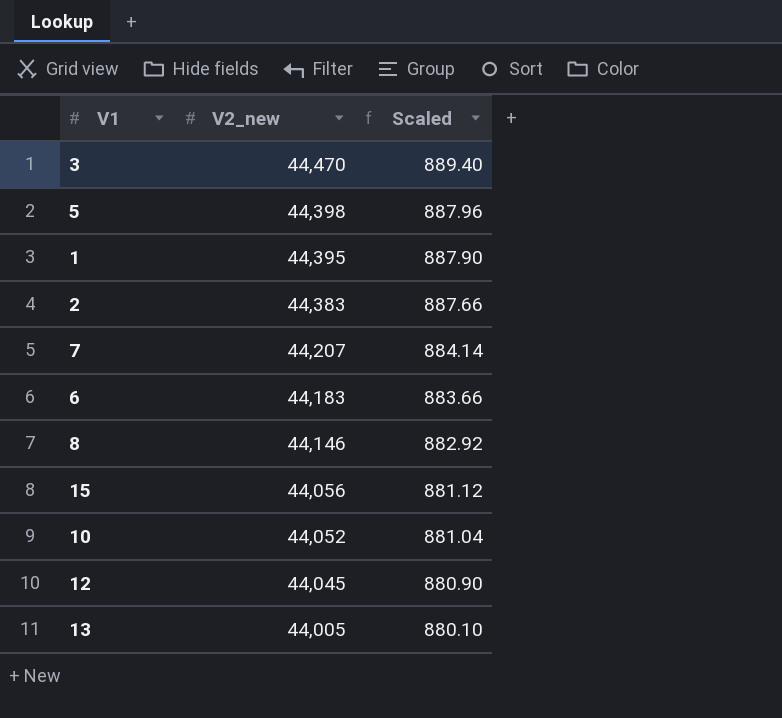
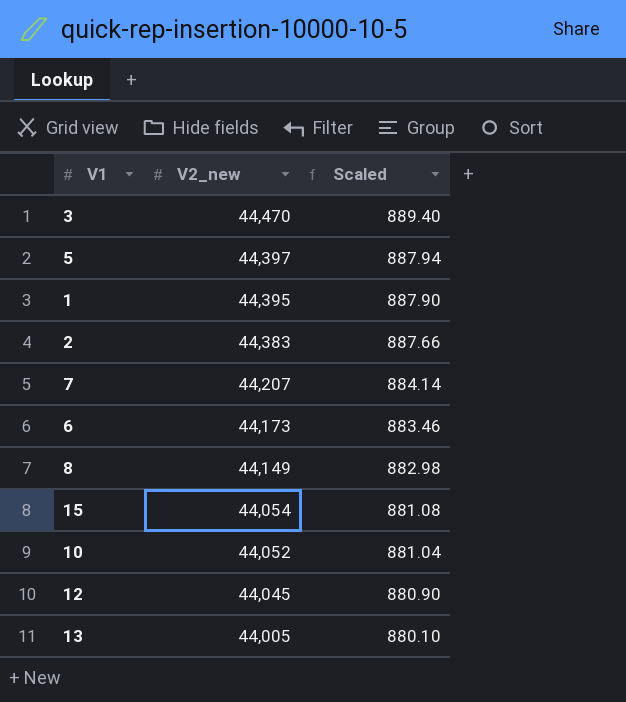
5 | V2_new: 44,398 -> 44,397
5 | Scaled: 887.96 -> 887.94
6 | V2_new: 44,183 -> 44,173
6 | Scaled: 883.66 -> 883.46
8 | V2_new: 44,146 -> 44,149
8 | Scaled: 882.92 -> 882.98
15 | V2_new: 44,056 -> 44,054
15 | Scaled: 881.12 -> 881.08

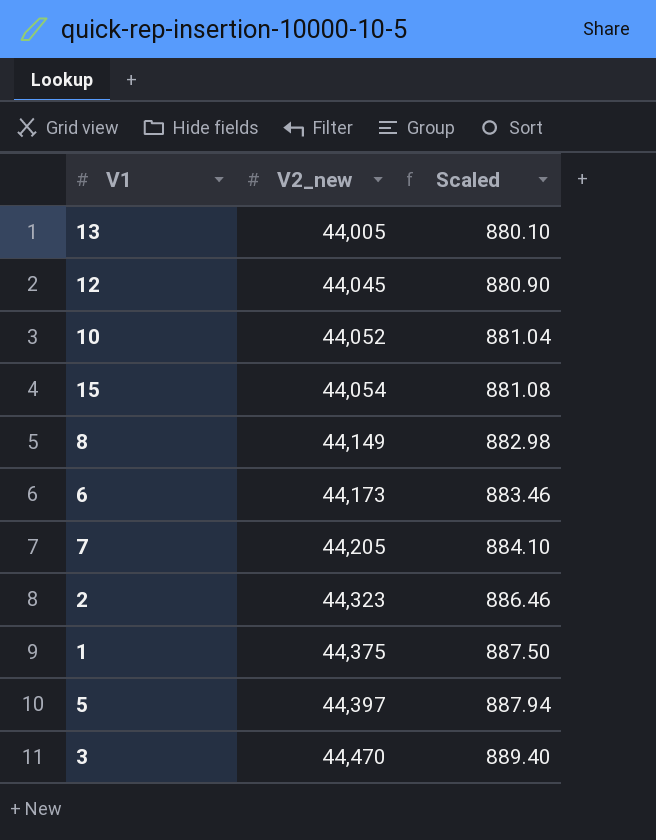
row order: V2_new descending -> V2_new ascending
7 | V2_new: 44,207 -> 44,205
7 | Scaled: 884.14 -> 884.10
2 | V2_new: 44,383 -> 44,323
2 | Scaled: 887.66 -> 886.46
1 | V2_new: 44,395 -> 44,375
1 | Scaled: 887.90 -> 887.50

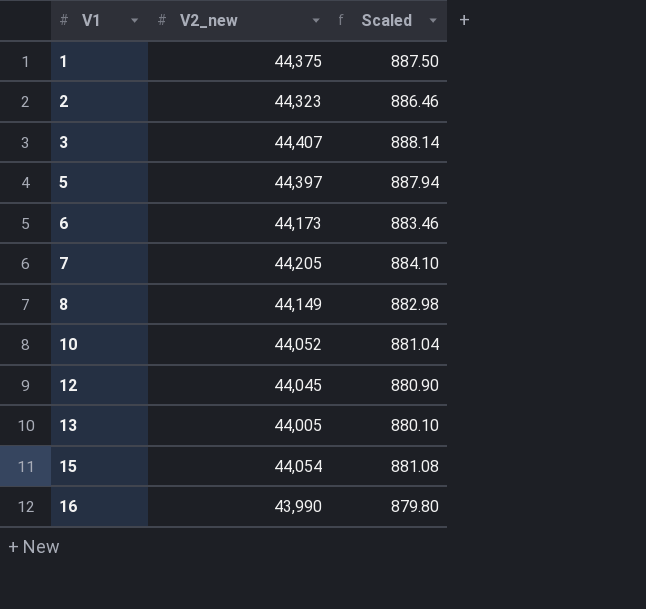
row order: V2_new ascending -> V1 ascending
3 | V2_new: 44,470 -> 44,407
3 | Scaled: 889.40 -> 888.14
row 16: none -> 43,990 | 879.80

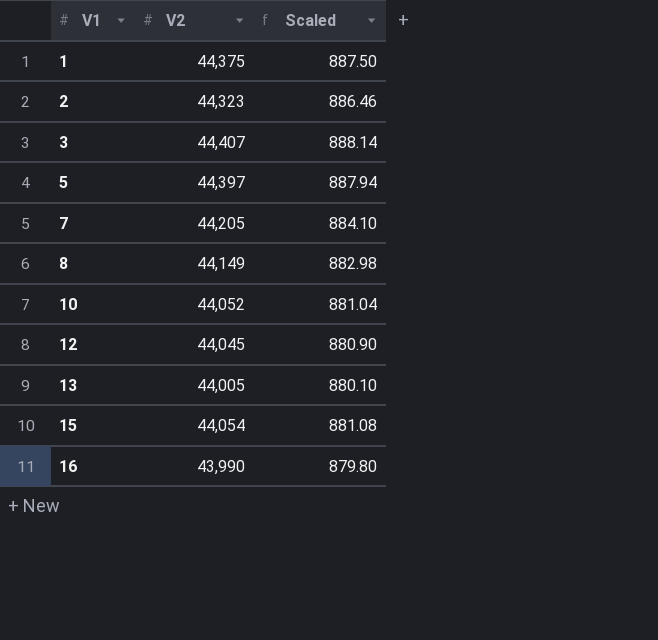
column name: V2_new -> V2
row 6: 44,173 | 883.46 -> none

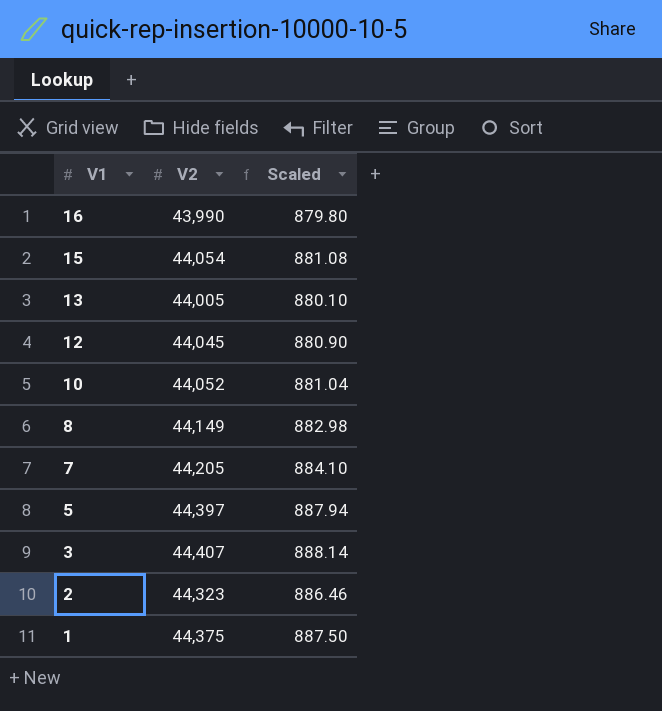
row order: V1 ascending -> V1 descending

